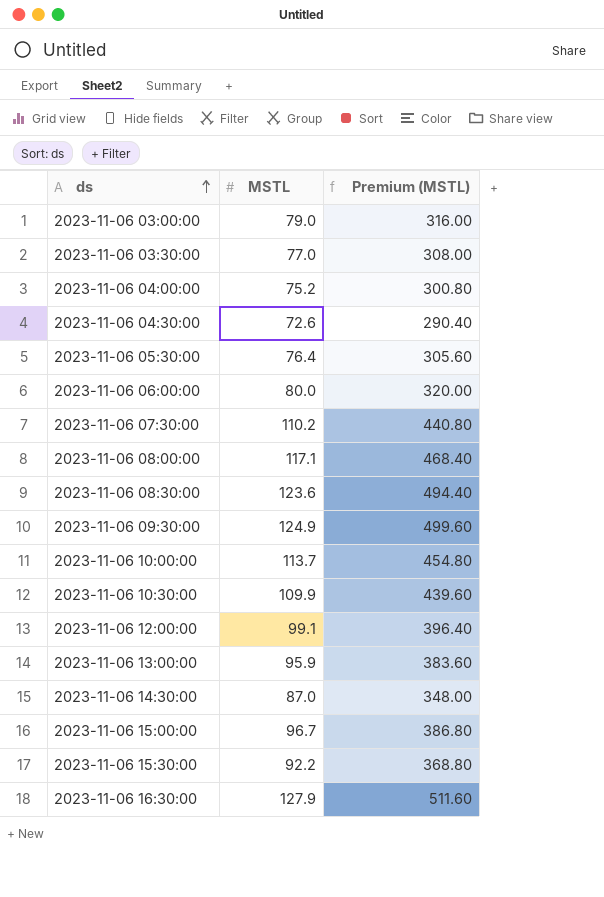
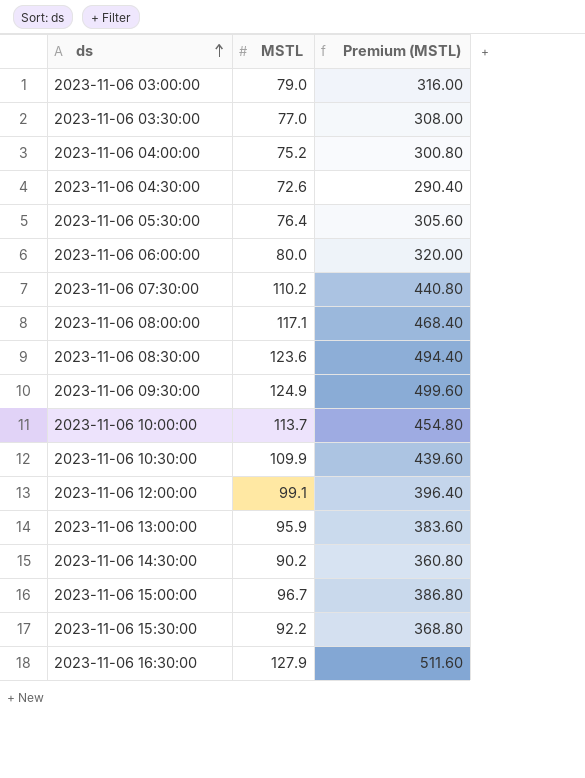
2023-11-06 14:30:00 | MSTL: 87.0 -> 90.2
2023-11-06 14:30:00 | Premium (MSTL): 348.00 -> 360.80

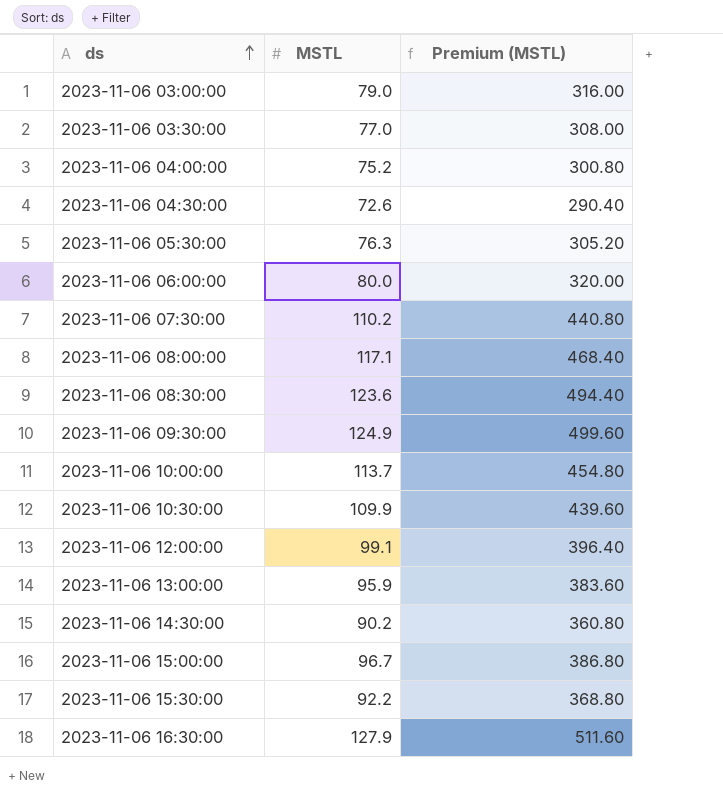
2023-11-06 05:30:00 | MSTL: 76.4 -> 76.3
2023-11-06 05:30:00 | Premium (MSTL): 305.60 -> 305.20

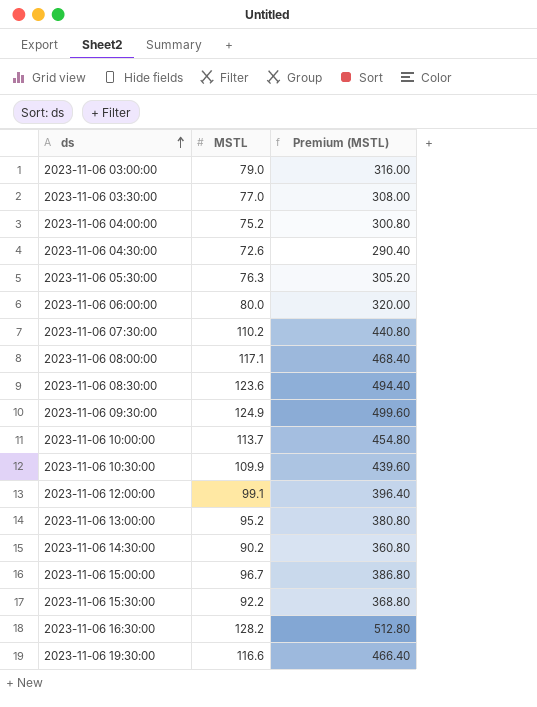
2023-11-06 13:00:00 | MSTL: 95.9 -> 95.2
2023-11-06 13:00:00 | Premium (MSTL): 383.60 -> 380.80
2023-11-06 16:30:00 | MSTL: 127.9 -> 128.2
2023-11-06 16:30:00 | Premium (MSTL): 511.60 -> 512.80
row 2023-11-06 19:30:00: none -> 116.6 | 466.40

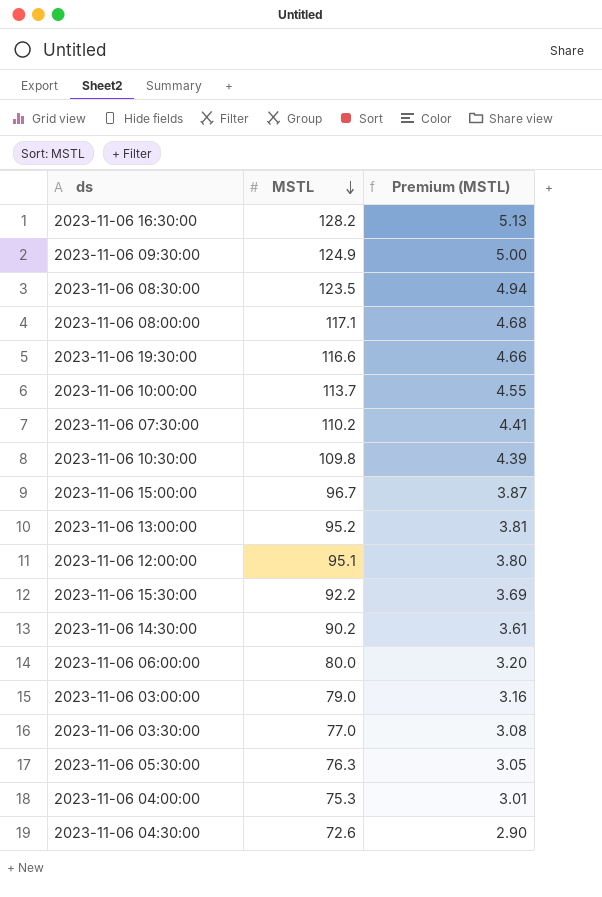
row order: ds ascending -> MSTL descending
column Premium (MSTL) | formula: [MSTL] * 4 -> [MSTL] * 0.04
2023-11-06 08:30:00 | MSTL: 123.6 -> 123.5
2023-11-06 10:30:00 | MSTL: 109.9 -> 109.8
2023-11-06 12:00:00 | MSTL: 99.1 -> 95.1
2023-11-06 04:00:00 | MSTL: 75.2 -> 75.3

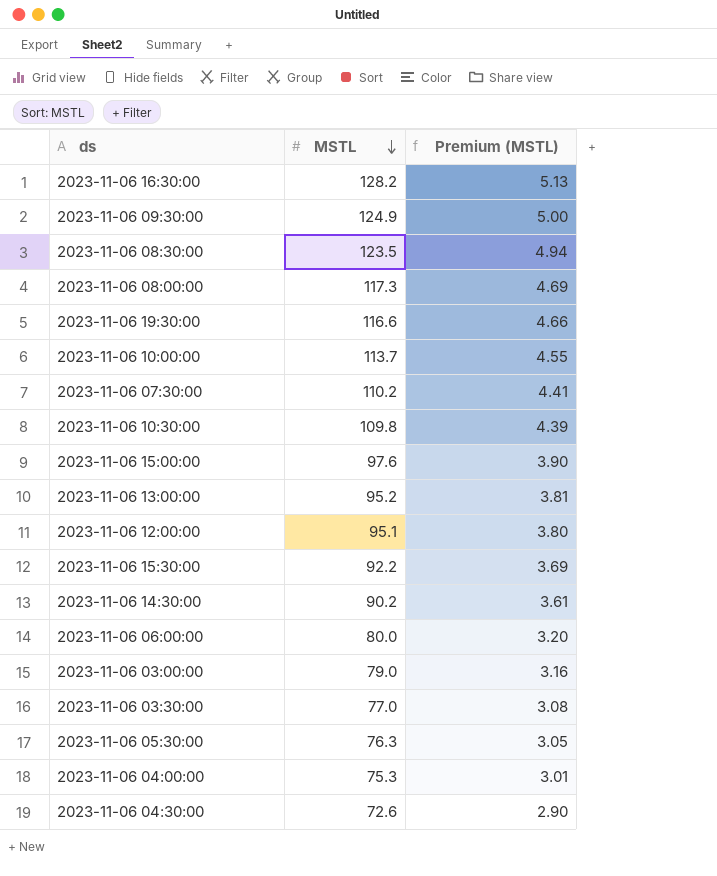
2023-11-06 08:00:00 | MSTL: 117.1 -> 117.3
2023-11-06 08:00:00 | Premium (MSTL): 4.68 -> 4.69
2023-11-06 15:00:00 | MSTL: 96.7 -> 97.6
2023-11-06 15:00:00 | Premium (MSTL): 3.87 -> 3.90

